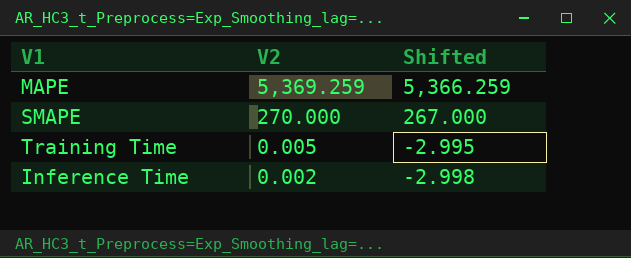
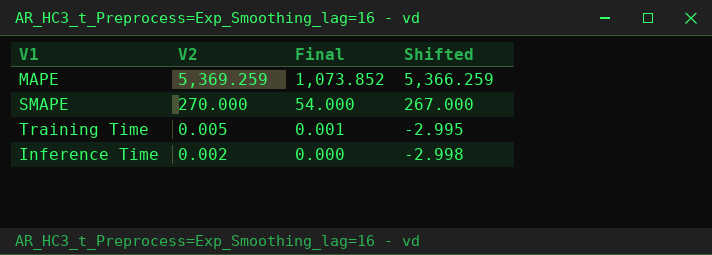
column Final | formula: none -> [V2] * 0.2

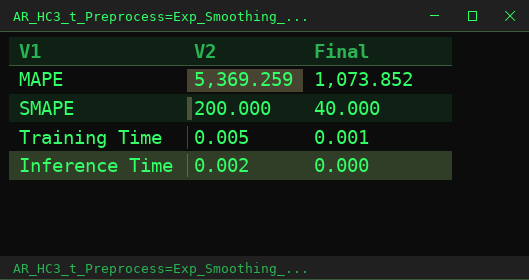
column Shifted | formula: [V2] - 3 -> none
SMAPE | V2: 270.000 -> 200.000
SMAPE | Final: 54.000 -> 40.000

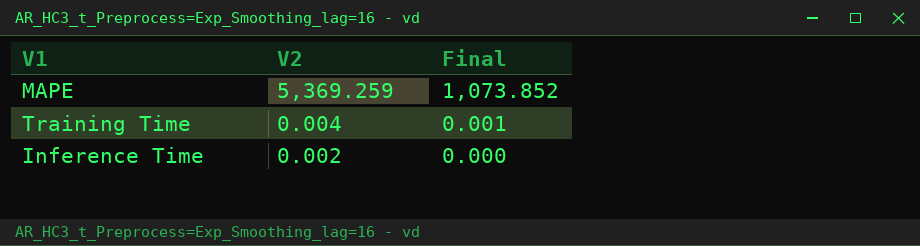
row SMAPE: 200.000 | 40.000 -> none
Training Time | V2: 0.005 -> 0.004

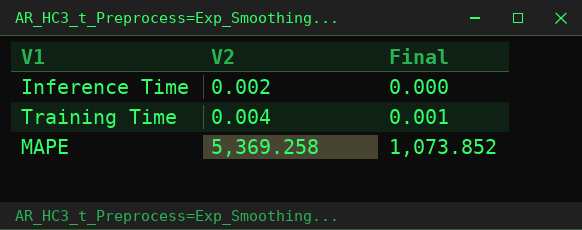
row order: V2 descending -> V2 ascending
MAPE | V2: 5,369.259 -> 5,369.258

